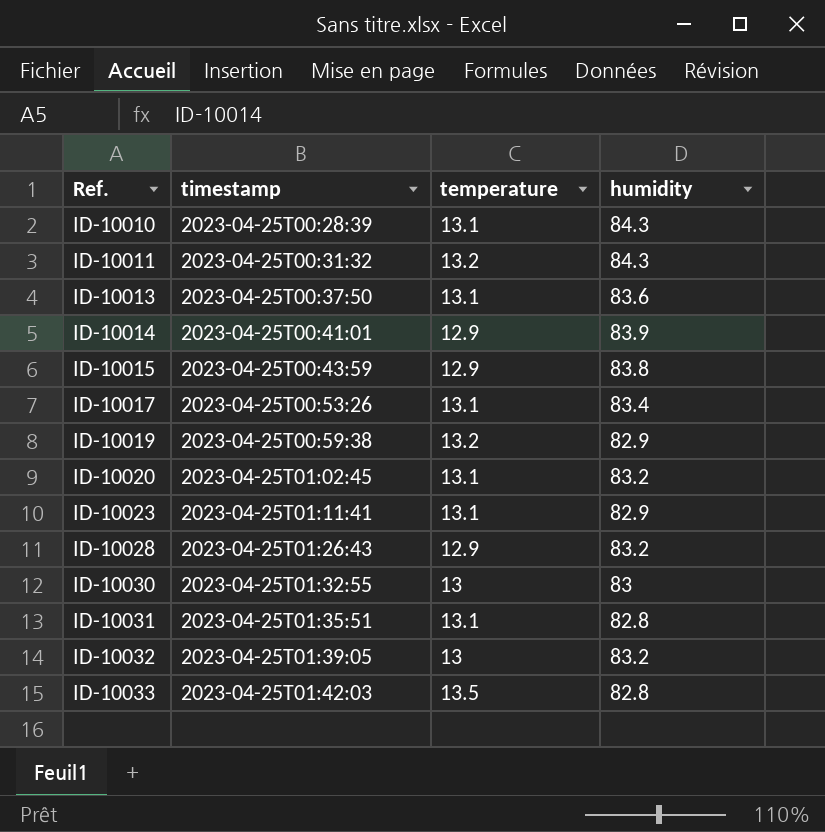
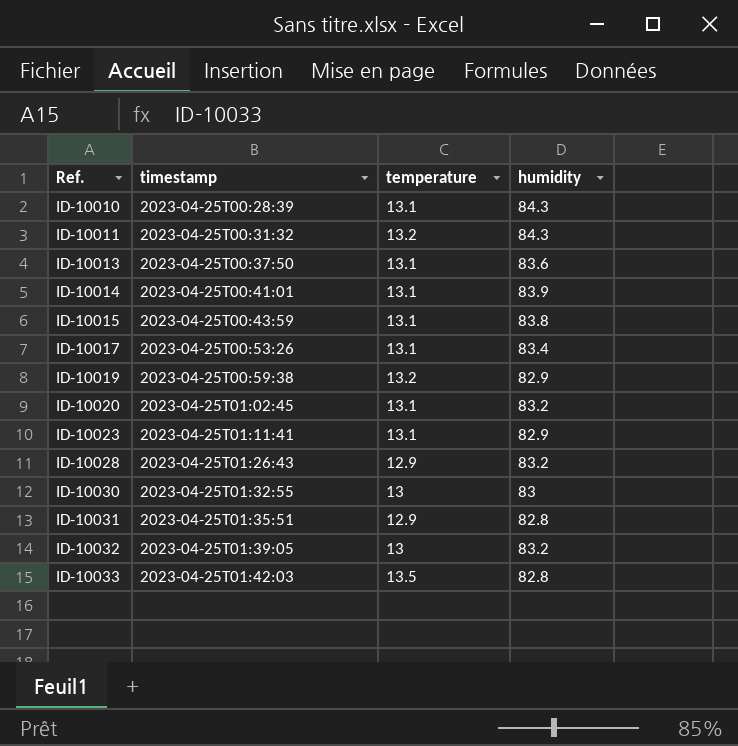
ID-10014 | temperature: 12.9 -> 13.1
ID-10015 | temperature: 12.9 -> 13.1
ID-10031 | temperature: 13.1 -> 12.9

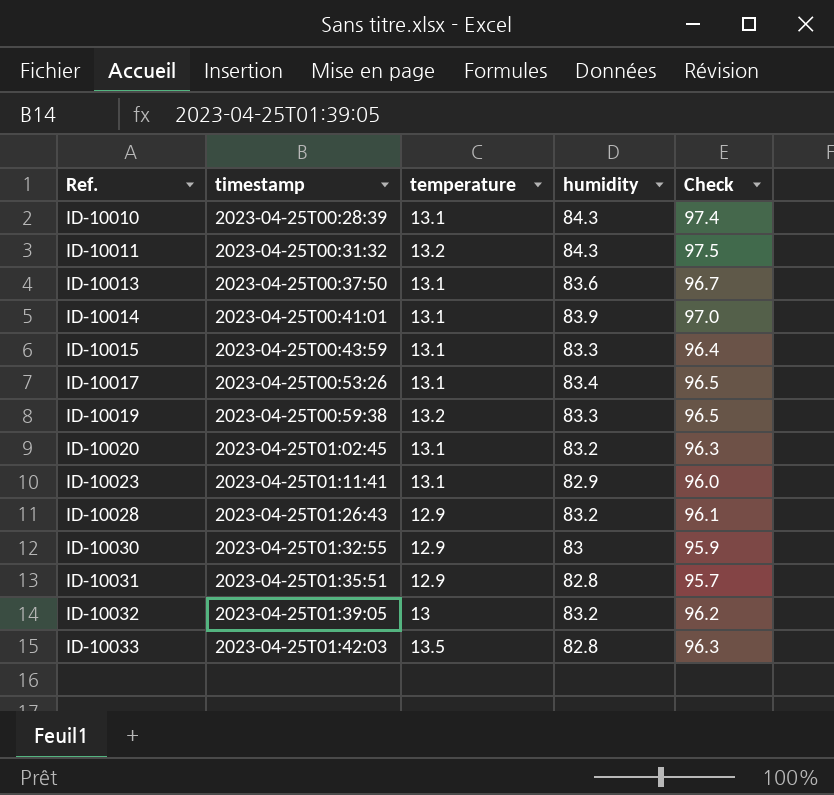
column Check | formula: none -> [temperature] + [humidity]
ID-10015 | humidity: 83.8 -> 83.3
ID-10019 | humidity: 82.9 -> 83.3
ID-10030 | temperature: 13 -> 12.9

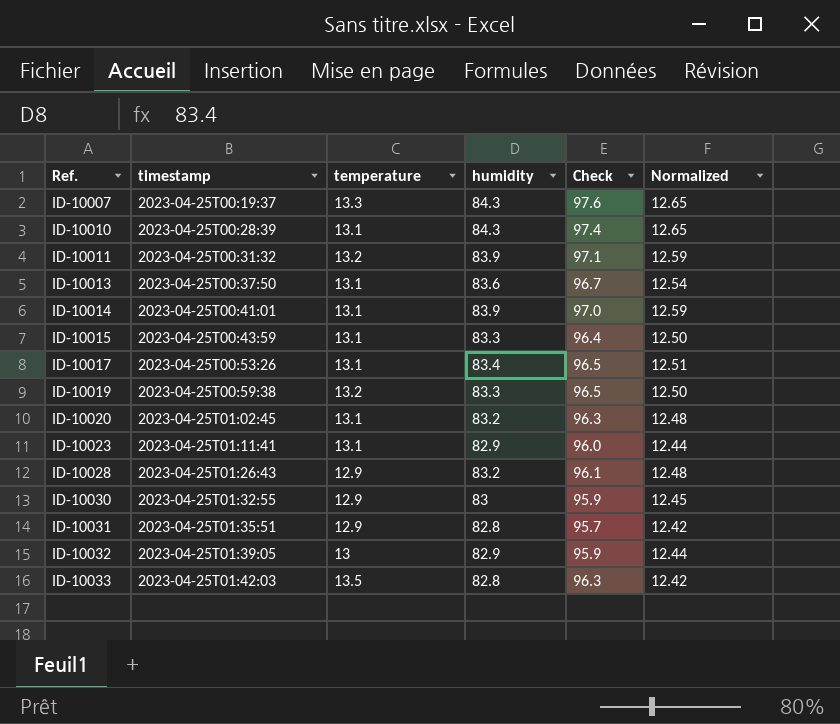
column Normalized | formula: none -> [humidity] * 0.15
row ID-10007: none -> 2023-04-25T00:19:37 | 13.3 | 84.3 | 97.6 | 12.65
ID-10011 | humidity: 84.3 -> 83.9
ID-10011 | Check: 97.5 -> 97.1
ID-10032 | humidity: 83.2 -> 82.9
ID-10032 | Check: 96.2 -> 95.9

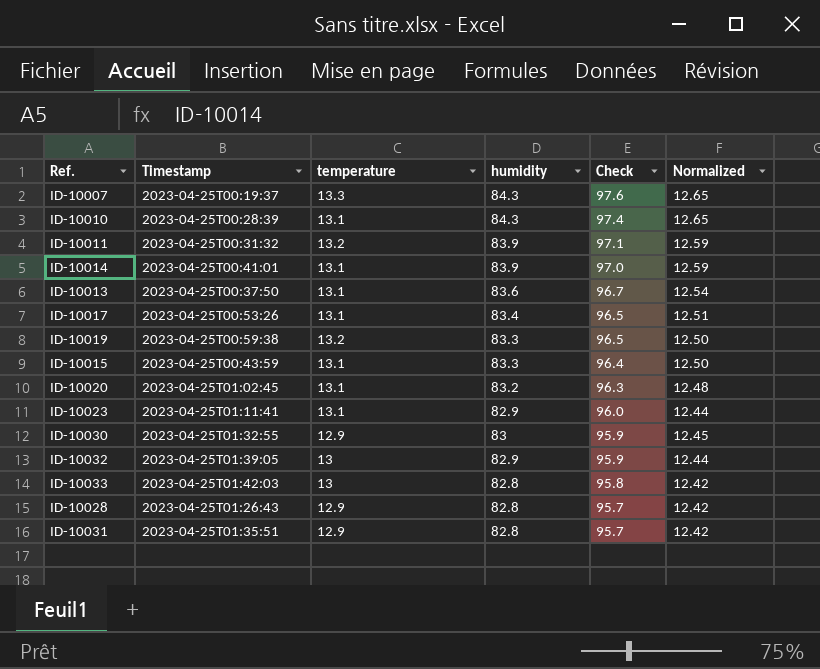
row order: Ref. ascending -> Check descending
column name: timestamp -> Timestamp
ID-10033 | temperature: 13.5 -> 13
ID-10033 | Check: 96.3 -> 95.8
ID-10028 | humidity: 83.2 -> 82.8
ID-10028 | Check: 96.1 -> 95.7
ID-10028 | Normalized: 12.48 -> 12.42

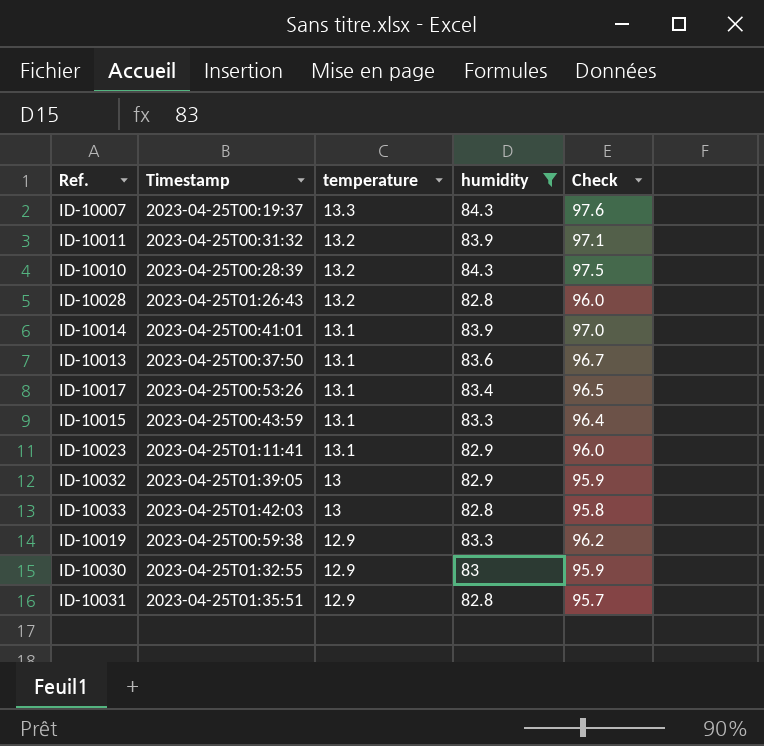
filter: none -> humidity != 83.2
row order: Check descending -> temperature descending
column Normalized | formula: [humidity] * 0.15 -> none
ID-10010 | temperature: 13.1 -> 13.2
ID-10010 | Check: 97.4 -> 97.5
ID-10028 | temperature: 12.9 -> 13.2
ID-10028 | Check: 95.7 -> 96.0
ID-10019 | temperature: 13.2 -> 12.9
ID-10019 | Check: 96.5 -> 96.2

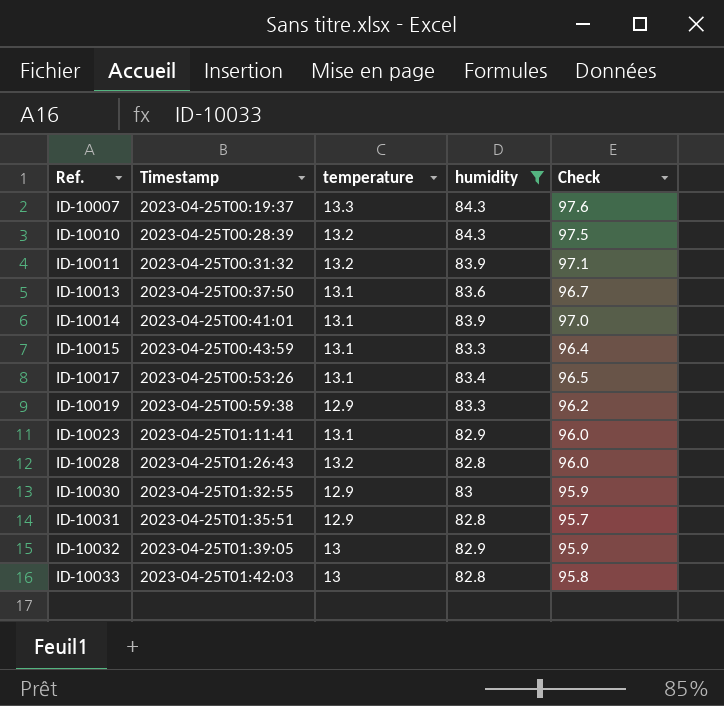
row order: temperature descending -> Ref. ascending

